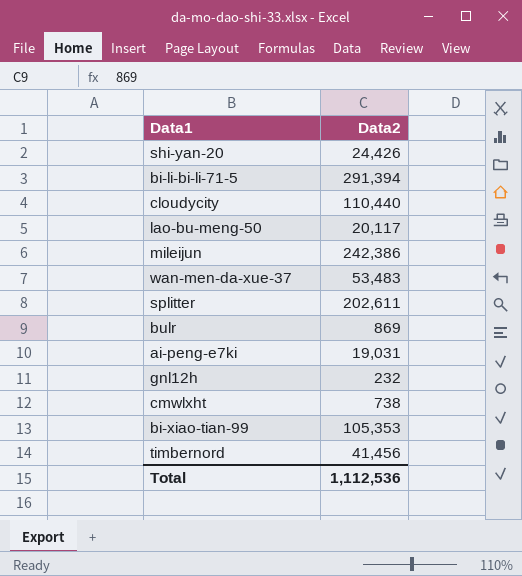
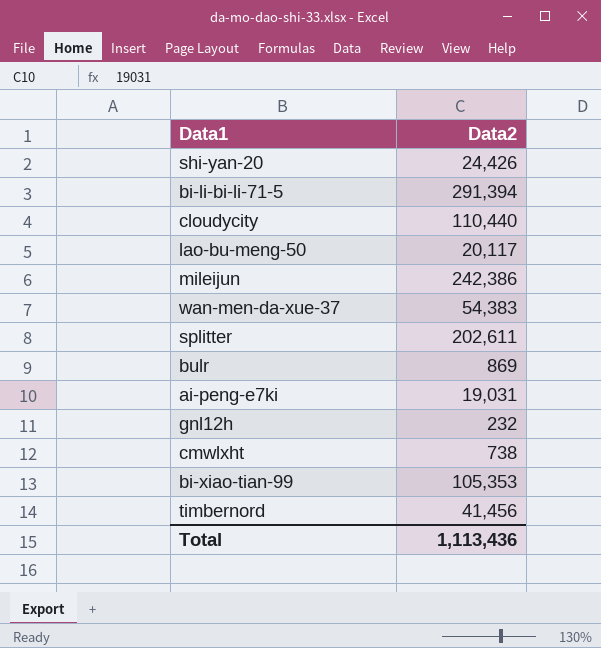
wan-men-da-xue-37 | Data2: 53,483 -> 54,383
Total | Data2: 1,112,536 -> 1,113,436

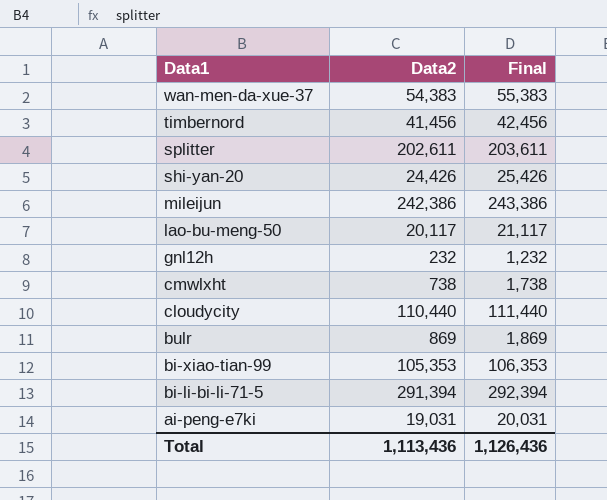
row order: none -> Data1 descending
column Final | formula: none -> [Data2] + 1000

